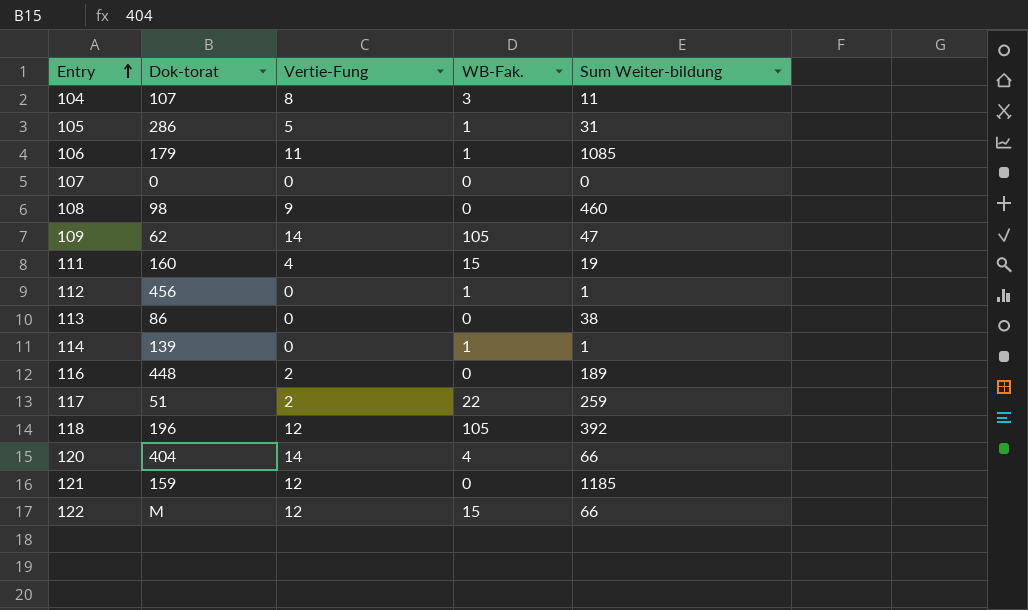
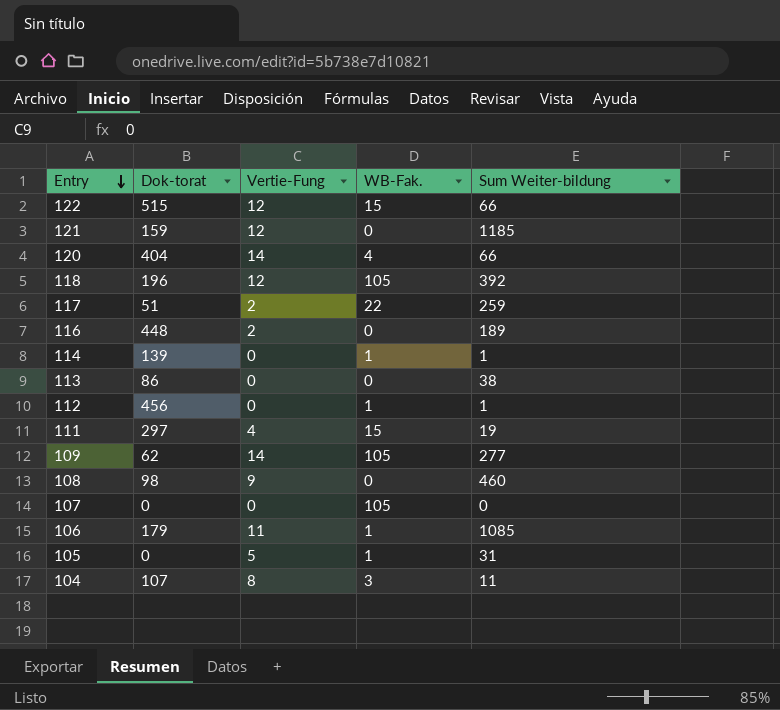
row order: Entry ascending -> Entry descending
122 | Dok-torat: M -> 515
111 | Dok-torat: 160 -> 297
109 | Sum Weiter-bildung: 47 -> 277
107 | WB-Fak.: 0 -> 105
105 | Dok-torat: 286 -> 0

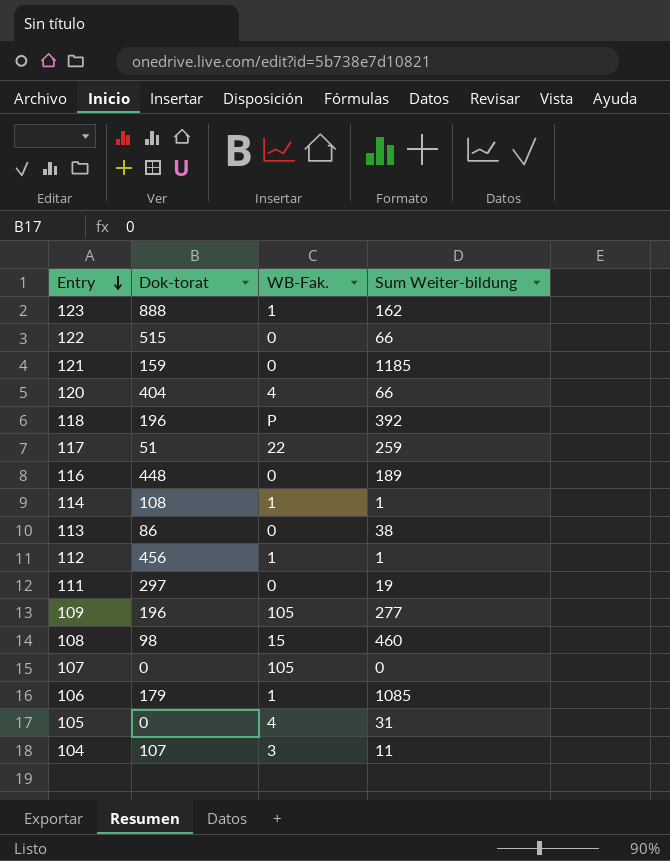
column Vertie-Fung | position: 3 -> none
row 123: none -> 888 | 1 | 162
122 | WB-Fak.: 15 -> 0
118 | WB-Fak.: 105 -> P
114 | Dok-torat: 139 -> 108
111 | WB-Fak.: 15 -> 0
109 | Dok-torat: 62 -> 196
108 | WB-Fak.: 0 -> 15
105 | WB-Fak.: 1 -> 4

